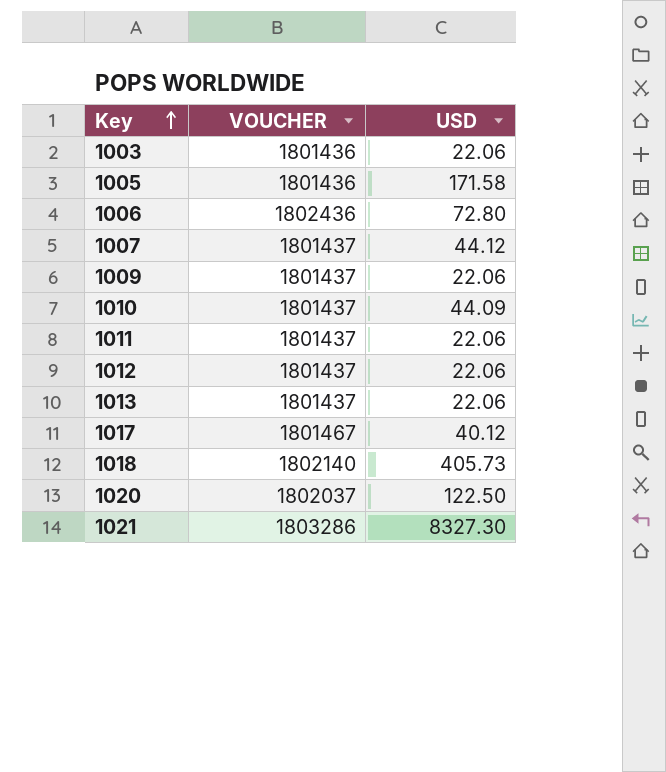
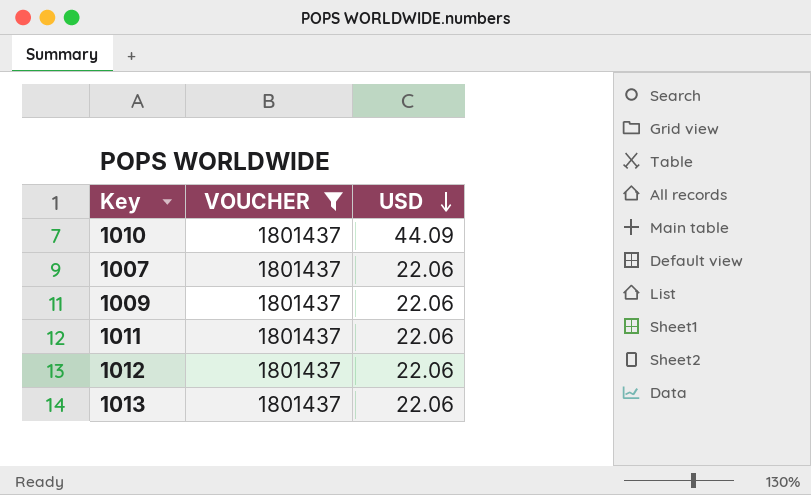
filter: none -> VOUCHER = 1801437
row order: Key ascending -> USD descending
1007 | USD: 44.12 -> 22.06

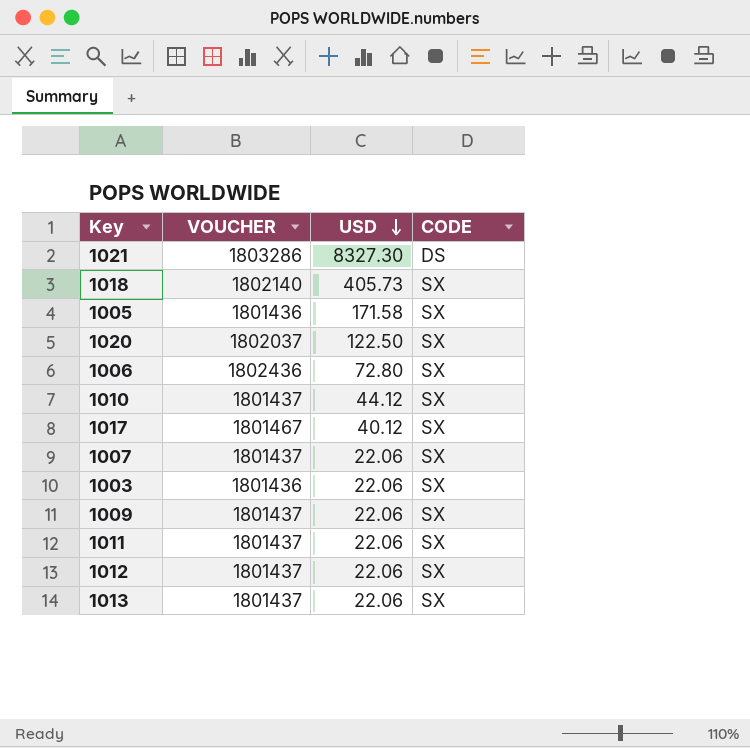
filter: VOUCHER = 1801437 -> none
column CODE | position: none -> 4
1010 | USD: 44.09 -> 44.12

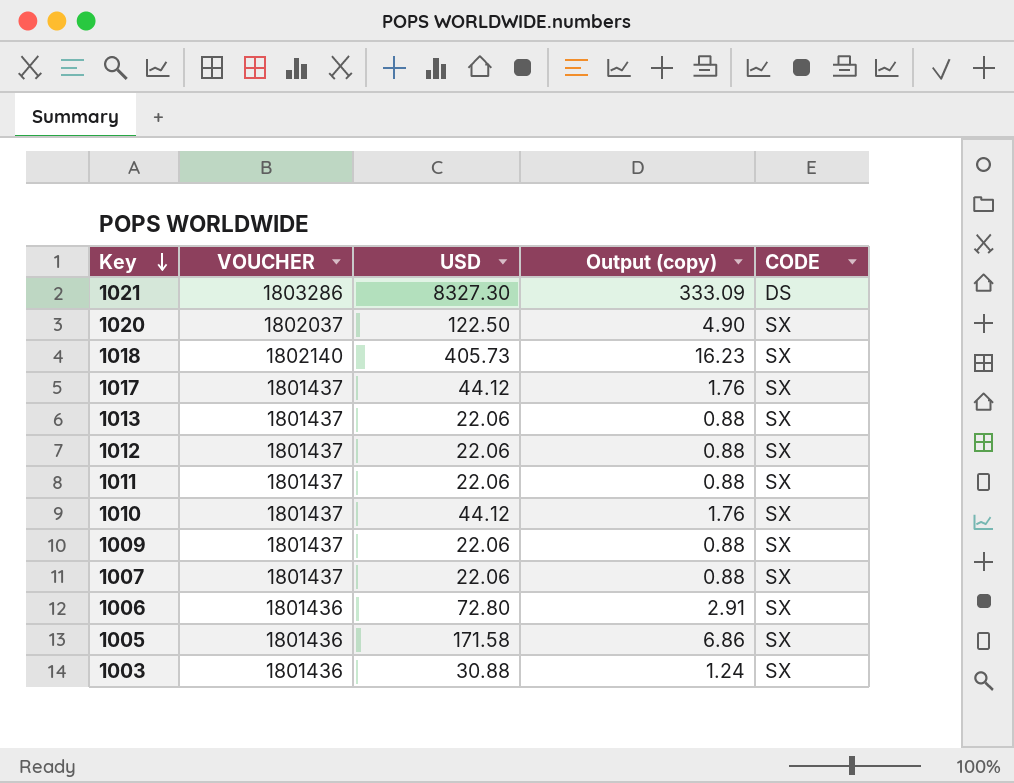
row order: USD descending -> Key descending
column Output (copy) | formula: none -> [USD] * 0.04
1017 | VOUCHER: 1801467 -> 1801437
1017 | USD: 40.12 -> 44.12
1006 | VOUCHER: 1802436 -> 1801436
1003 | USD: 22.06 -> 30.88

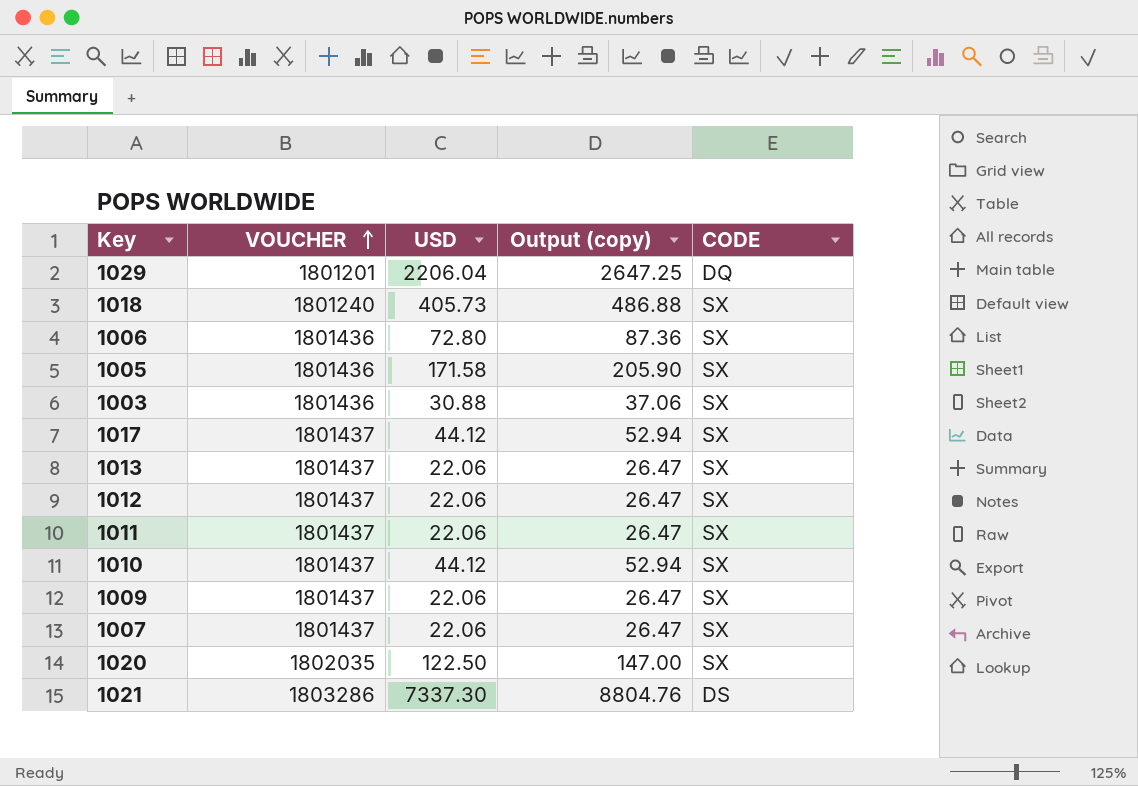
row order: Key descending -> VOUCHER ascending
column Output (copy) | formula: [USD] * 0.04 -> [USD] * 1.2
row 1029: none -> 1801201 | 2206.04 | 2647.25 | DQ
1018 | VOUCHER: 1802140 -> 1801240
1020 | VOUCHER: 1802037 -> 1802035
1021 | USD: 8327.30 -> 7337.30

